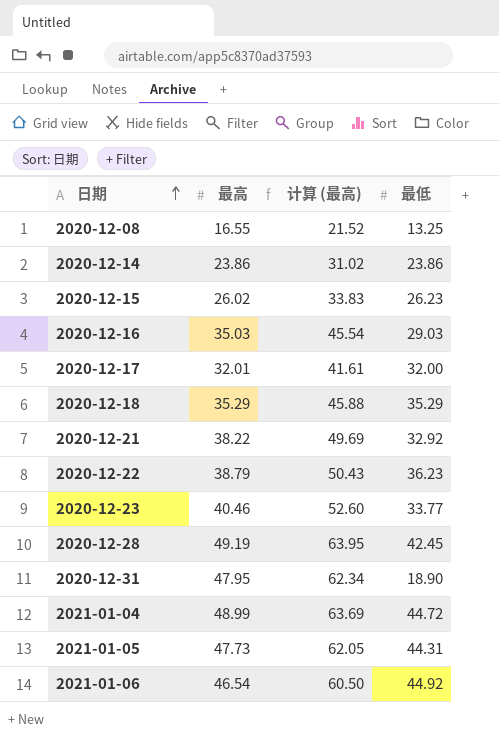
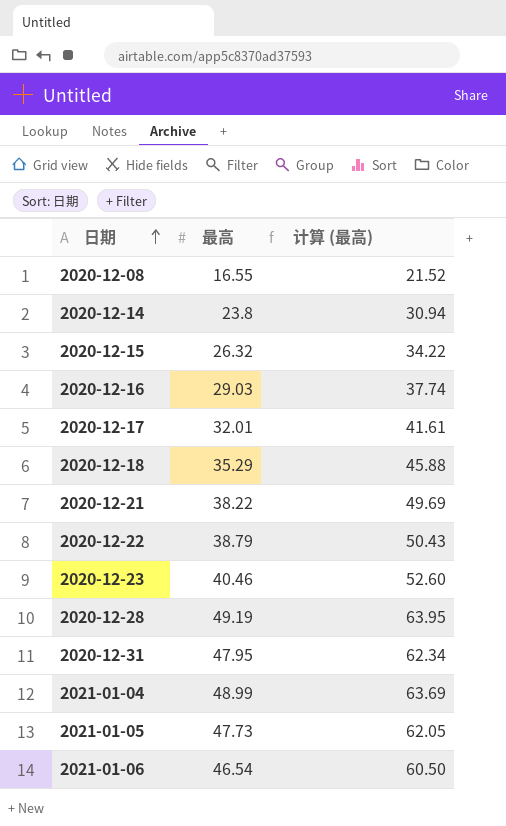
column 最低 | position: 4 -> none
2020-12-14 | 最高: 23.86 -> 23.8
2020-12-14 | 计算 (最高): 31.02 -> 30.94
2020-12-15 | 最高: 26.02 -> 26.32
2020-12-15 | 计算 (最高): 33.83 -> 34.22
2020-12-16 | 最高: 35.03 -> 29.03
2020-12-16 | 计算 (最高): 45.54 -> 37.74

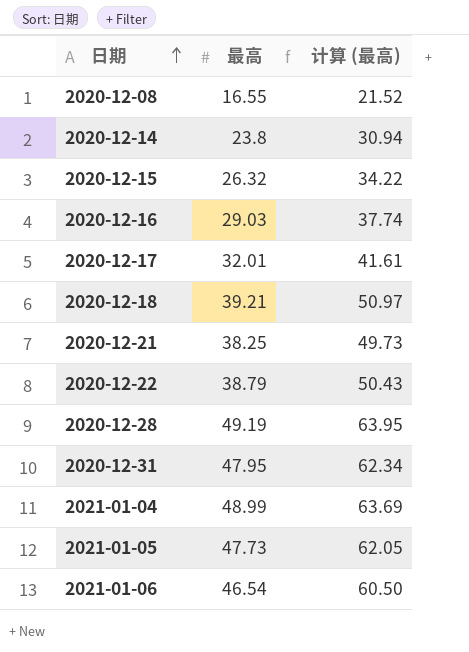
row 2020-12-23: 40.46 | 52.60 -> none
2020-12-18 | 最高: 35.29 -> 39.21
2020-12-18 | 计算 (最高): 45.88 -> 50.97
2020-12-21 | 最高: 38.22 -> 38.25
2020-12-21 | 计算 (最高): 49.69 -> 49.73

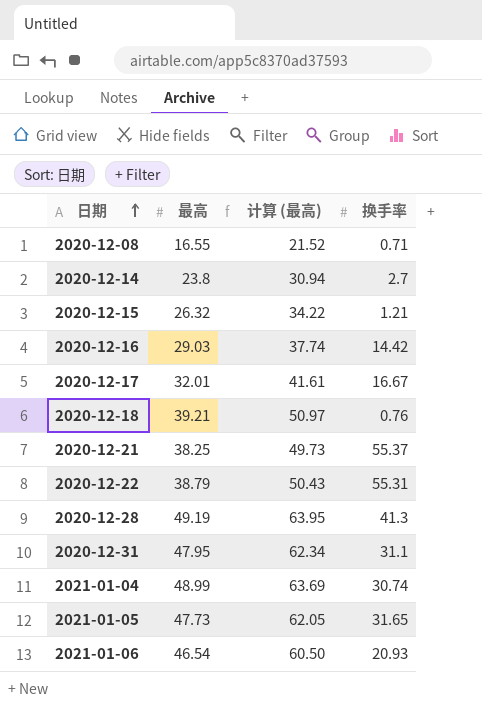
column 换手率 | position: none -> 4

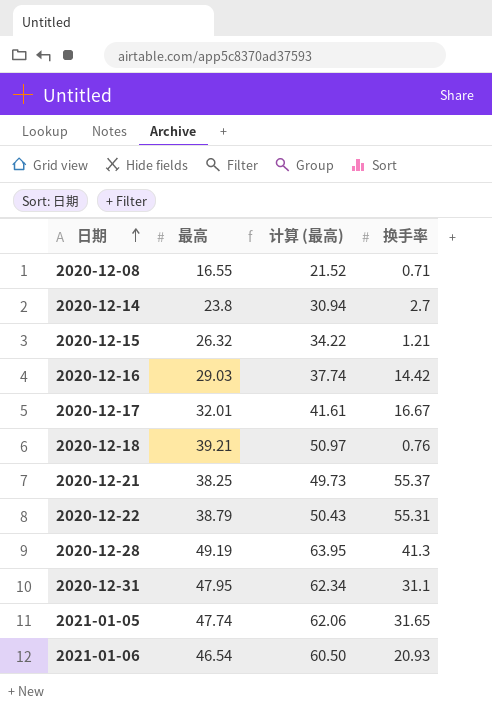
row 2021-01-04: 48.99 | 63.69 | 30.74 -> none
2021-01-05 | 最高: 47.73 -> 47.74
2021-01-05 | 计算 (最高): 62.05 -> 62.06

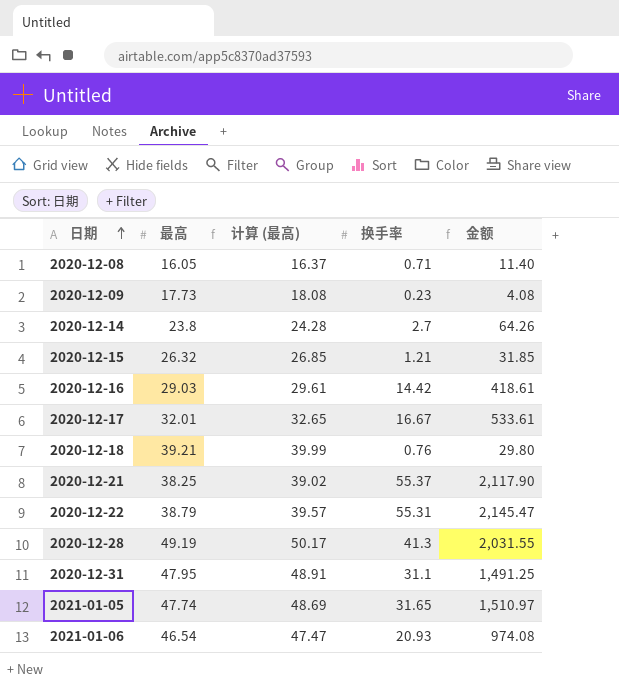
column 计算 (最高) | formula: [最高] * 1.3 -> [最高] * 1.02
column 金额 | formula: none -> [最高] * [换手率]
2020-12-08 | 最高: 16.55 -> 16.05
row 2020-12-09: none -> 17.73 | 18.08 | 0.23 | 4.08

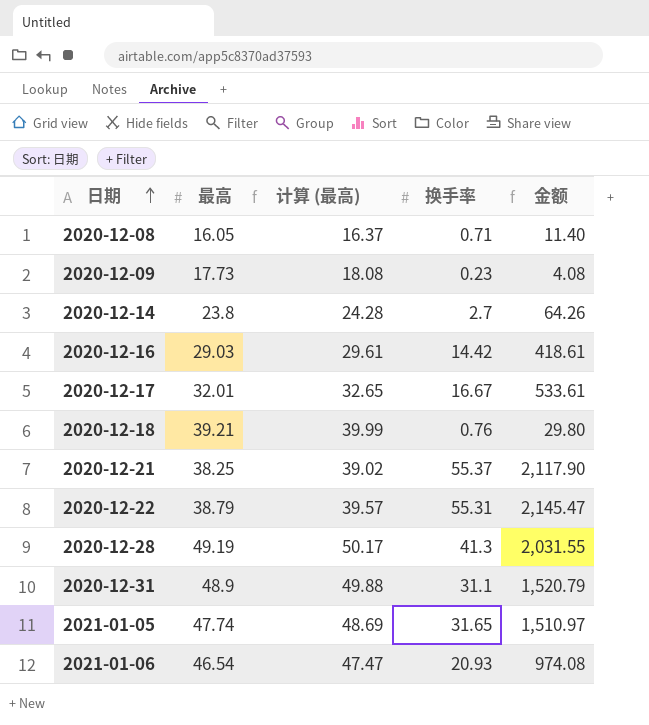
row 2020-12-15: 26.32 | 26.85 | 1.21 | 31.85 -> none
2020-12-31 | 最高: 47.95 -> 48.9
2020-12-31 | 计算 (最高): 48.91 -> 49.88
2020-12-31 | 金额: 1,491.25 -> 1,520.79

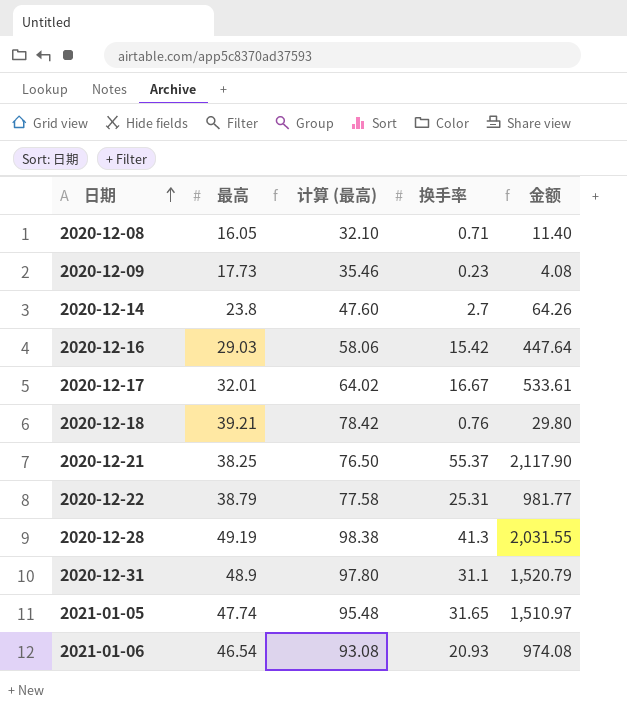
column 计算 (最高) | formula: [最高] * 1.02 -> [最高] * 2
2020-12-16 | 换手率: 14.42 -> 15.42
2020-12-16 | 金额: 418.61 -> 447.64
2020-12-22 | 换手率: 55.31 -> 25.31
2020-12-22 | 金额: 2,145.47 -> 981.77

